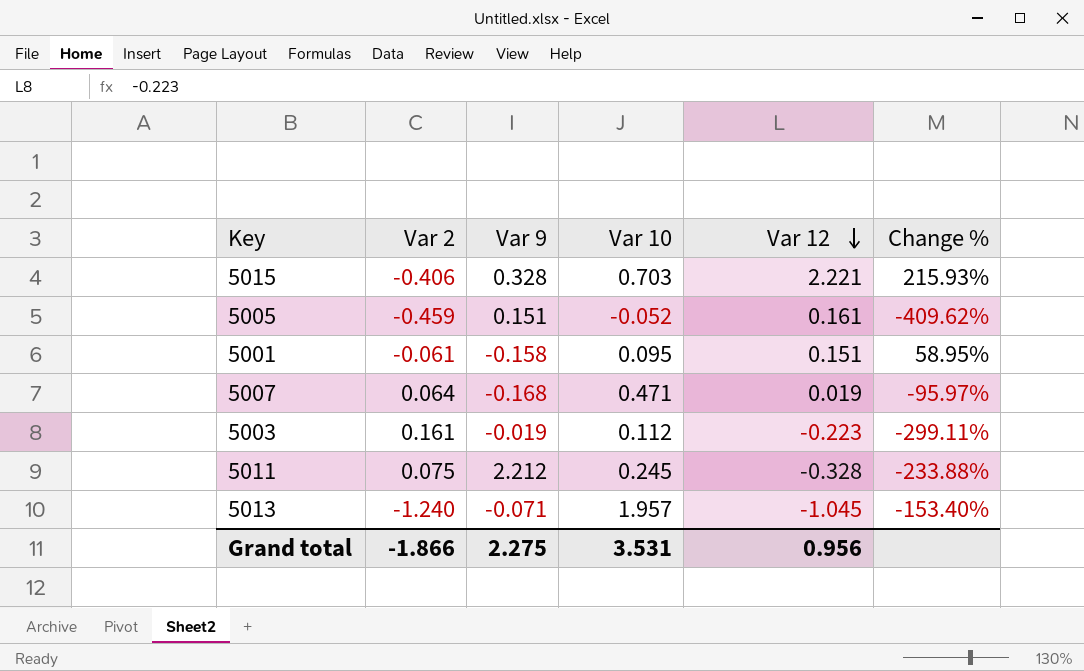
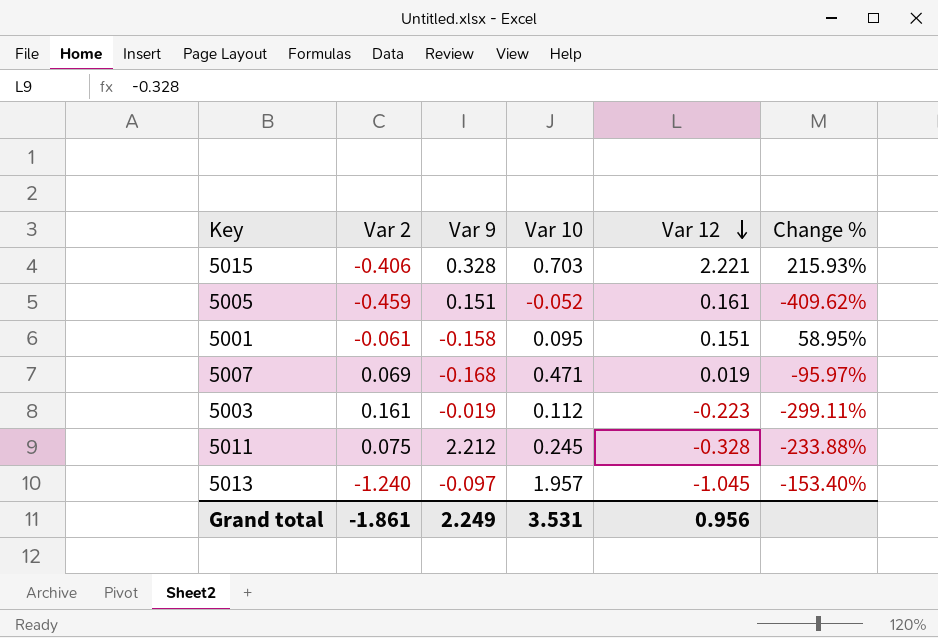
5007 | Var 2: 0.064 -> 0.069
5013 | Var 9: -0.071 -> -0.097
Grand total | Var 2: -1.866 -> -1.861
Grand total | Var 9: 2.275 -> 2.249

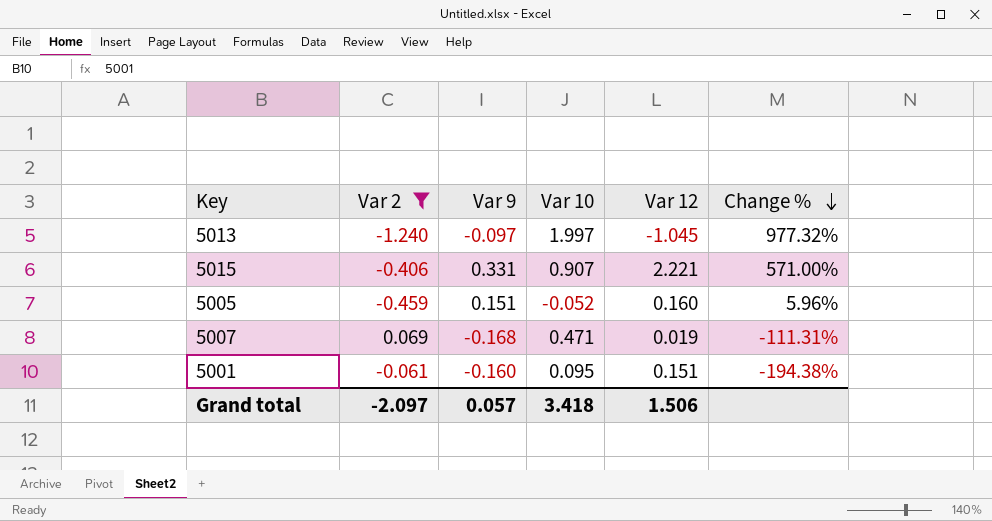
filter: none -> Var 2 <= 0.069
row order: Var 12 descending -> Change % descending
column Change % | formula: ([Var 12] - [Var 10]) / [Var 10] -> ([Var 12] - [Var 9]) / [Var 9]
5013 | Var 10: 1.957 -> 1.997
5015 | Var 9: 0.328 -> 0.331
5015 | Var 10: 0.703 -> 0.907
5005 | Var 12: 0.161 -> 0.160
5001 | Var 9: -0.158 -> -0.160
Grand total | Var 2: -1.861 -> -2.097
Grand total | Var 9: 2.249 -> 0.057
Grand total | Var 10: 3.531 -> 3.418
Grand total | Var 12: 0.956 -> 1.506

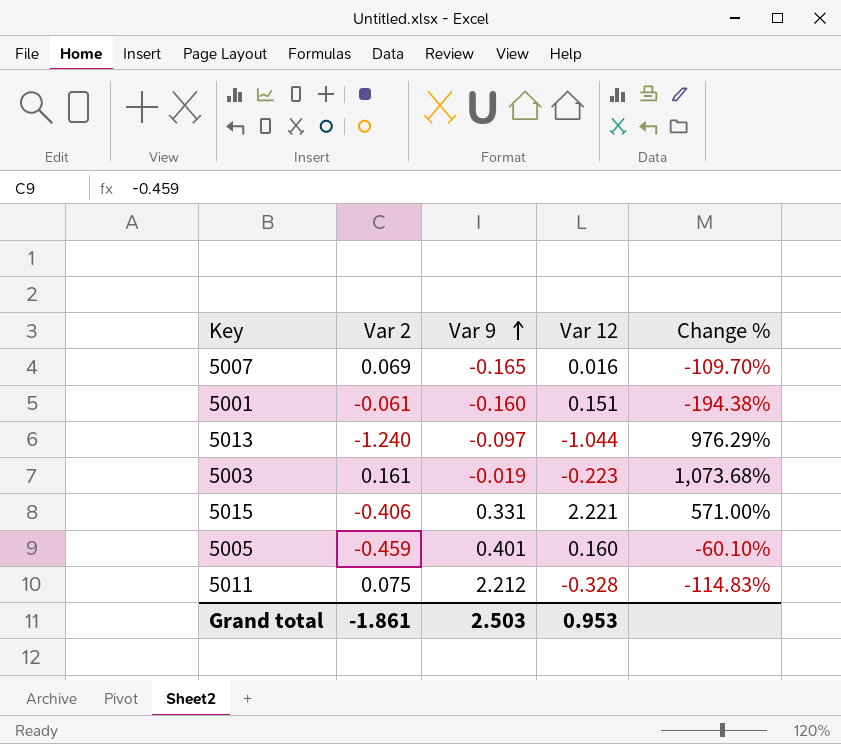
filter: Var 2 <= 0.069 -> none
row order: Change % descending -> Var 9 ascending
column Var 10 | position: 4 -> none
5007 | Var 9: -0.168 -> -0.165
5007 | Var 12: 0.019 -> 0.016
5007 | Change %: -111.31% -> -109.70%
5013 | Var 12: -1.045 -> -1.044
5013 | Change %: 977.32% -> 976.29%
5005 | Var 9: 0.151 -> 0.401
5005 | Change %: 5.96% -> -60.10%
Grand total | Var 2: -2.097 -> -1.861
Grand total | Var 9: 0.057 -> 2.503
Grand total | Var 12: 1.506 -> 0.953

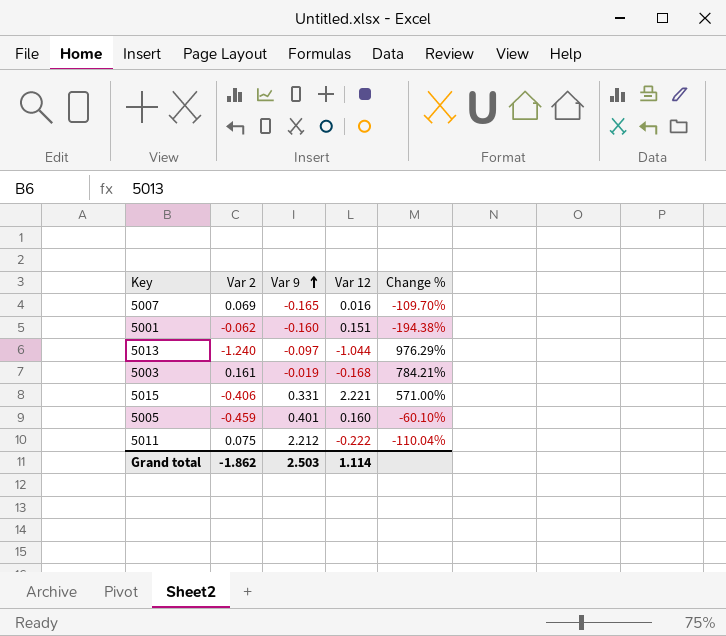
5001 | Var 2: -0.061 -> -0.062
5003 | Var 12: -0.223 -> -0.168
5003 | Change %: 1,073.68% -> 784.21%
5011 | Var 12: -0.328 -> -0.222
5011 | Change %: -114.83% -> -110.04%
Grand total | Var 2: -1.861 -> -1.862
Grand total | Var 12: 0.953 -> 1.114

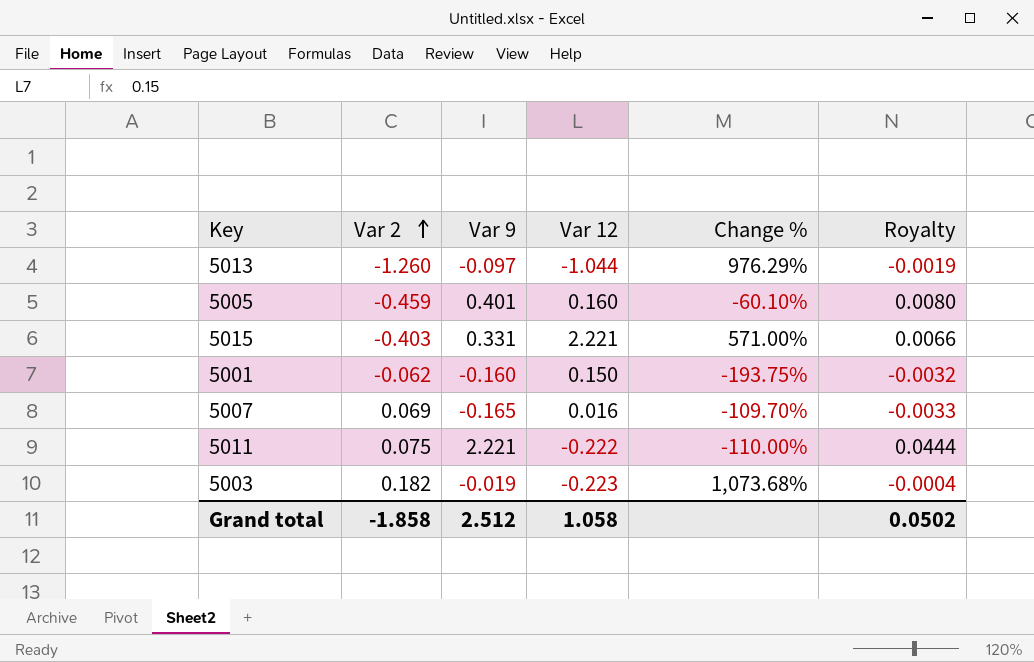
row order: Var 9 ascending -> Var 2 ascending
column Royalty | formula: none -> [Var 9] * 0.02
5013 | Var 2: -1.240 -> -1.260
5015 | Var 2: -0.406 -> -0.403
5001 | Var 12: 0.151 -> 0.150
5001 | Change %: -194.38% -> -193.75%
5011 | Var 9: 2.212 -> 2.221
5011 | Change %: -110.04% -> -110.00%
5003 | Var 2: 0.161 -> 0.182
5003 | Var 12: -0.168 -> -0.223
5003 | Change %: 784.21% -> 1,073.68%
Grand total | Var 2: -1.862 -> -1.858
Grand total | Var 9: 2.503 -> 2.512
Grand total | Var 12: 1.114 -> 1.058

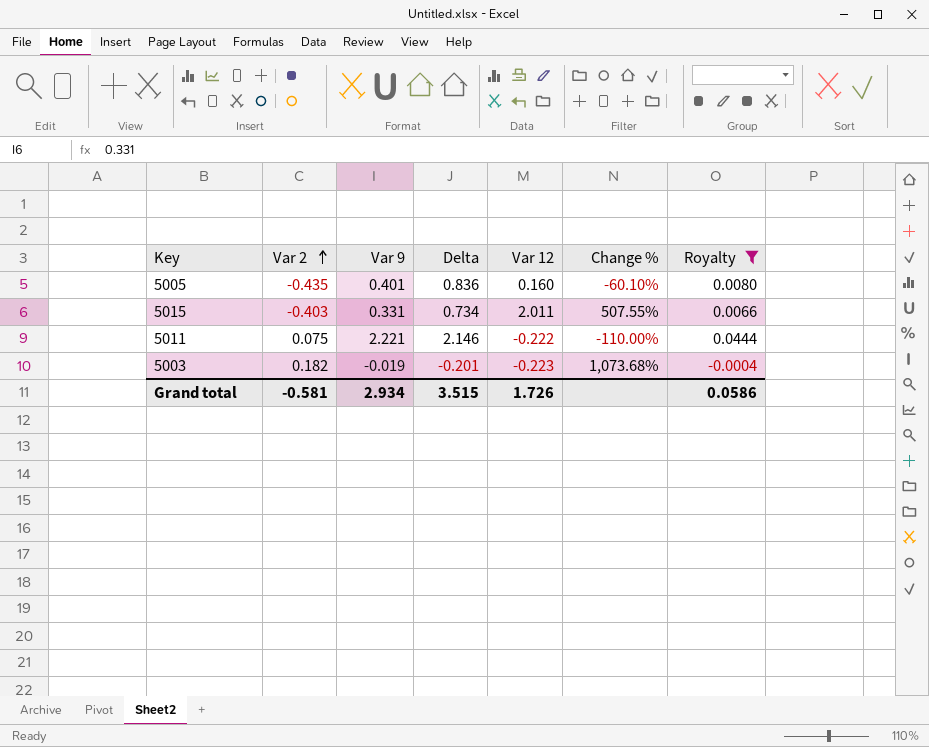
filter: none -> Royalty >= -0.0004
column Delta | formula: none -> [Var 9] - [Var 2]
5005 | Var 2: -0.459 -> -0.435
5015 | Var 12: 2.221 -> 2.011
5015 | Change %: 571.00% -> 507.55%
Grand total | Var 2: -1.858 -> -0.581
Grand total | Var 9: 2.512 -> 2.934
Grand total | Var 12: 1.058 -> 1.726
Grand total | Royalty: 0.0502 -> 0.0586

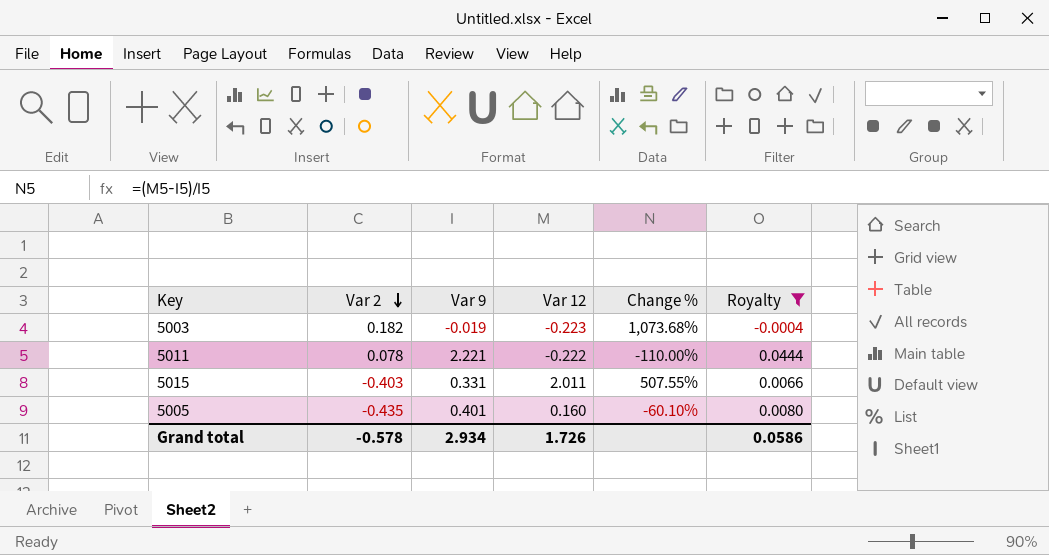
row order: Var 2 ascending -> Var 2 descending
column Delta | formula: [Var 9] - [Var 2] -> none
5011 | Var 2: 0.075 -> 0.078
Grand total | Var 2: -0.581 -> -0.578

